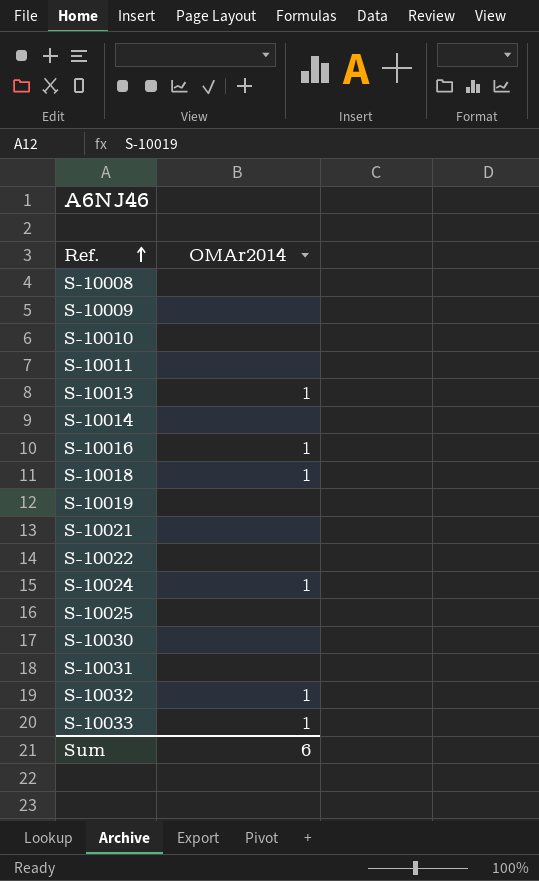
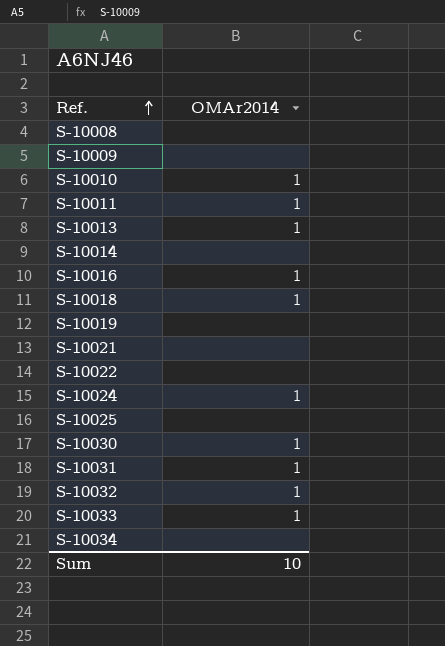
S-10010 | OMAr2014: none -> 1
S-10011 | OMAr2014: none -> 1
S-10030 | OMAr2014: none -> 1
S-10031 | OMAr2014: none -> 1
row S-10034: none -> none
Sum | OMAr2014: 6 -> 10

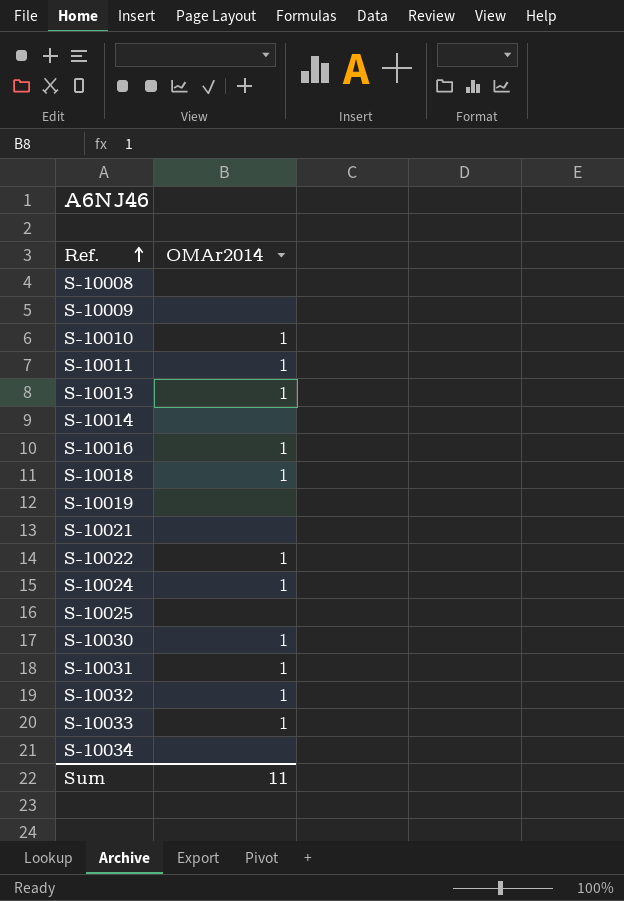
S-10022 | OMAr2014: none -> 1
Sum | OMAr2014: 10 -> 11

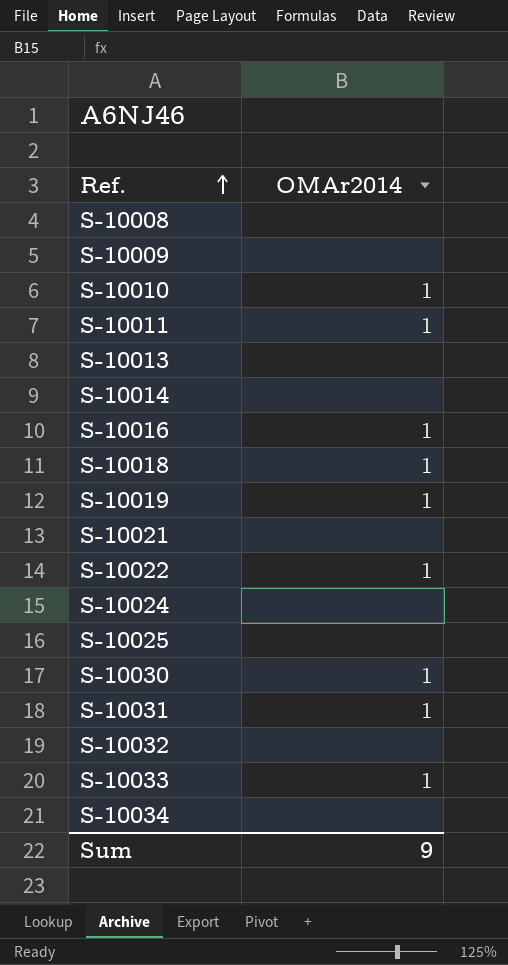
S-10013 | OMAr2014: 1 -> none
S-10019 | OMAr2014: none -> 1
S-10024 | OMAr2014: 1 -> none
S-10032 | OMAr2014: 1 -> none
Sum | OMAr2014: 11 -> 9

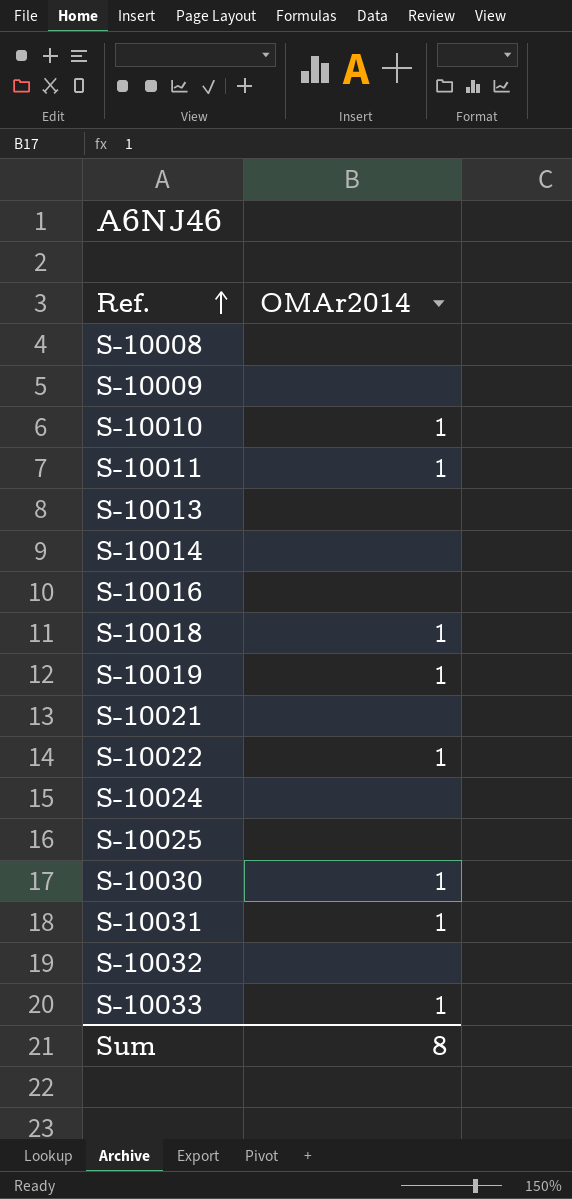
row S-10034: none -> none
S-10016 | OMAr2014: 1 -> none
Sum | OMAr2014: 9 -> 8

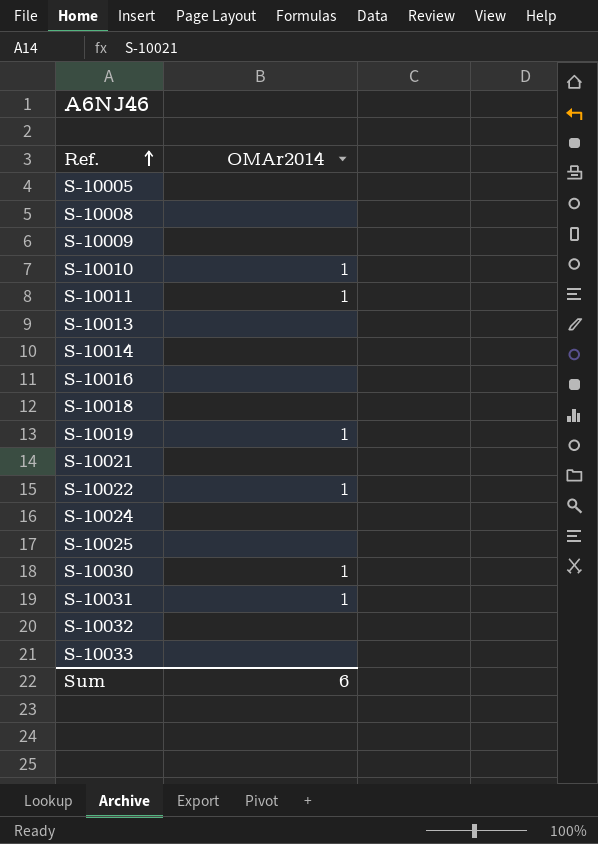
row S-10005: none -> none
S-10018 | OMAr2014: 1 -> none
S-10033 | OMAr2014: 1 -> none
Sum | OMAr2014: 8 -> 6

